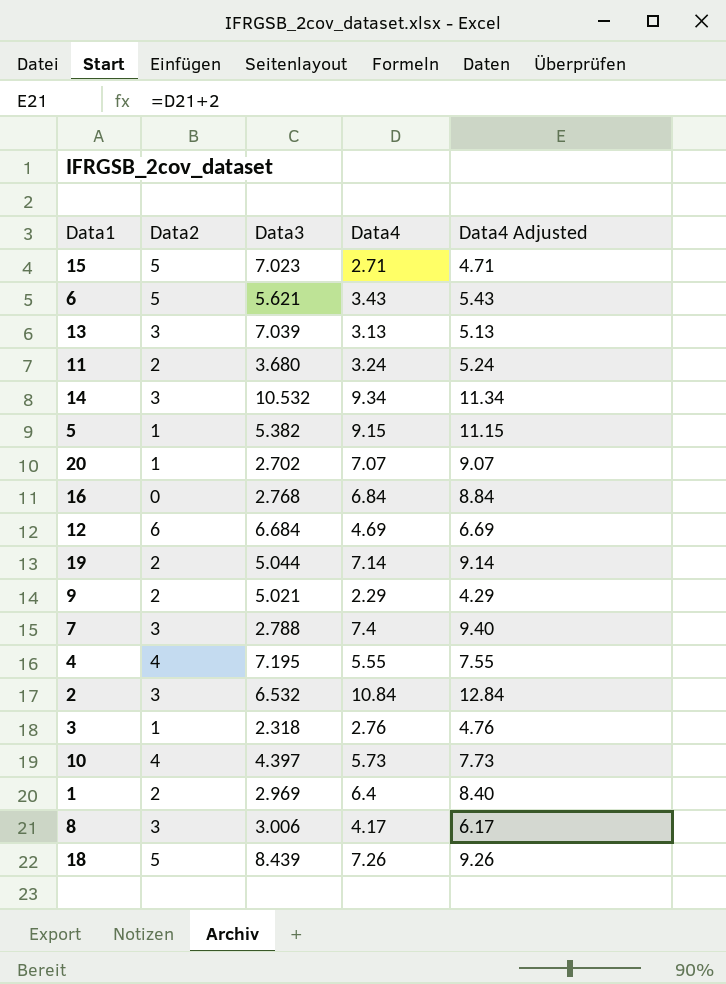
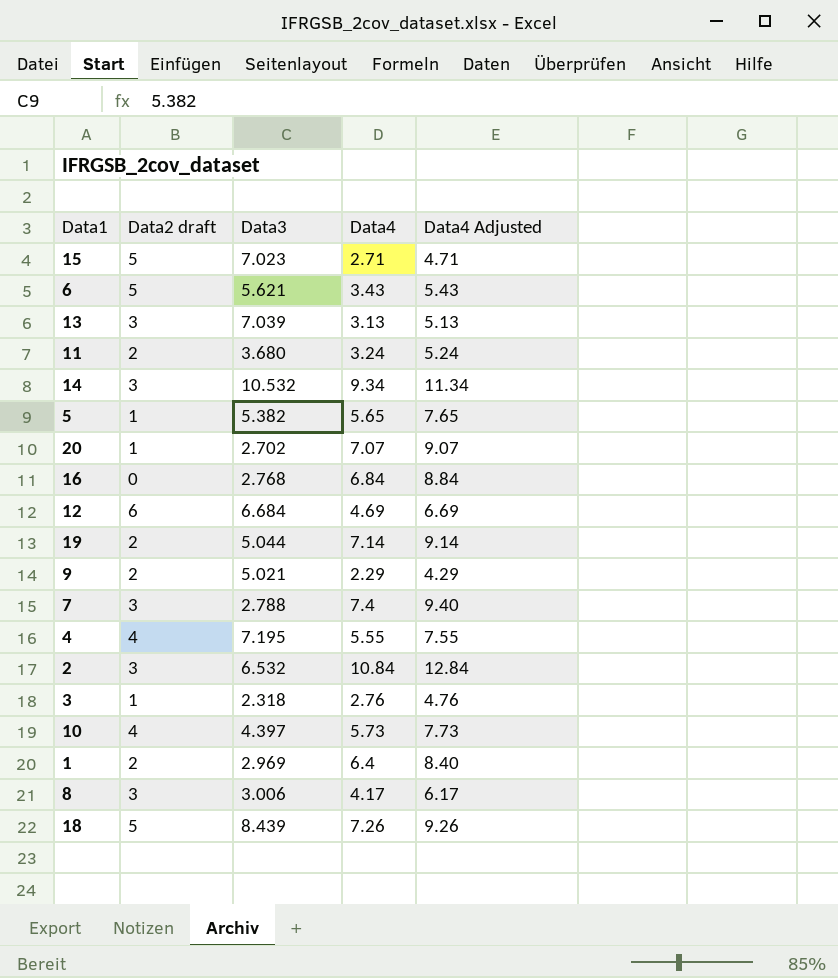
column name: Data2 -> Data2 draft
5 | Data4: 9.15 -> 5.65
5 | Data4 Adjusted: 11.15 -> 7.65

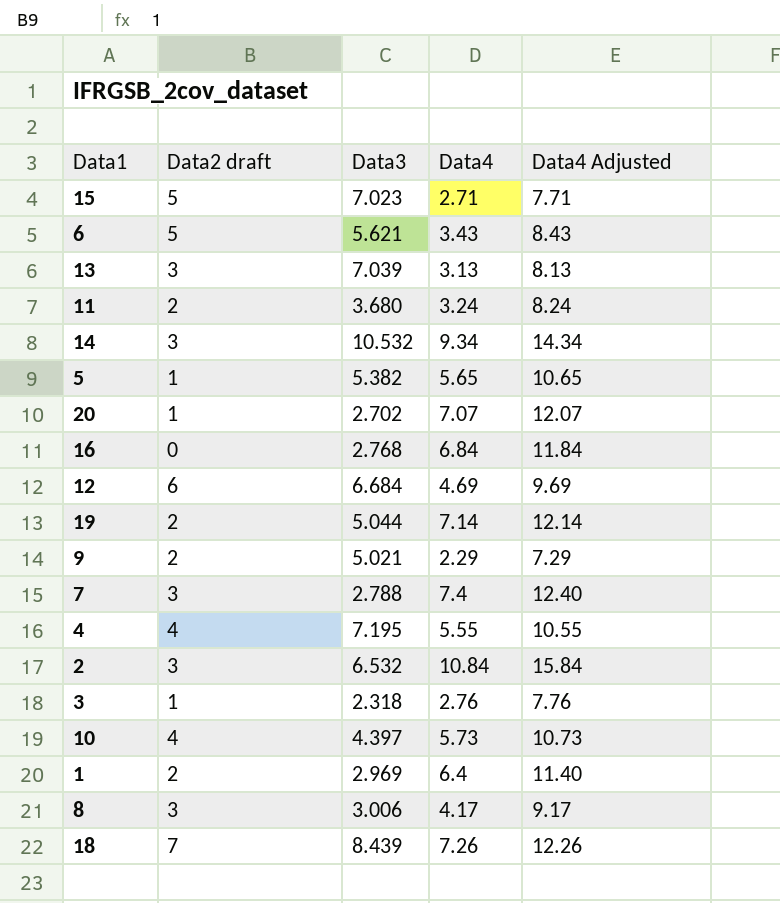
column Data4 Adjusted | formula: [Data4] + 2 -> [Data4] + 5
18 | Data2 draft: 5 -> 7

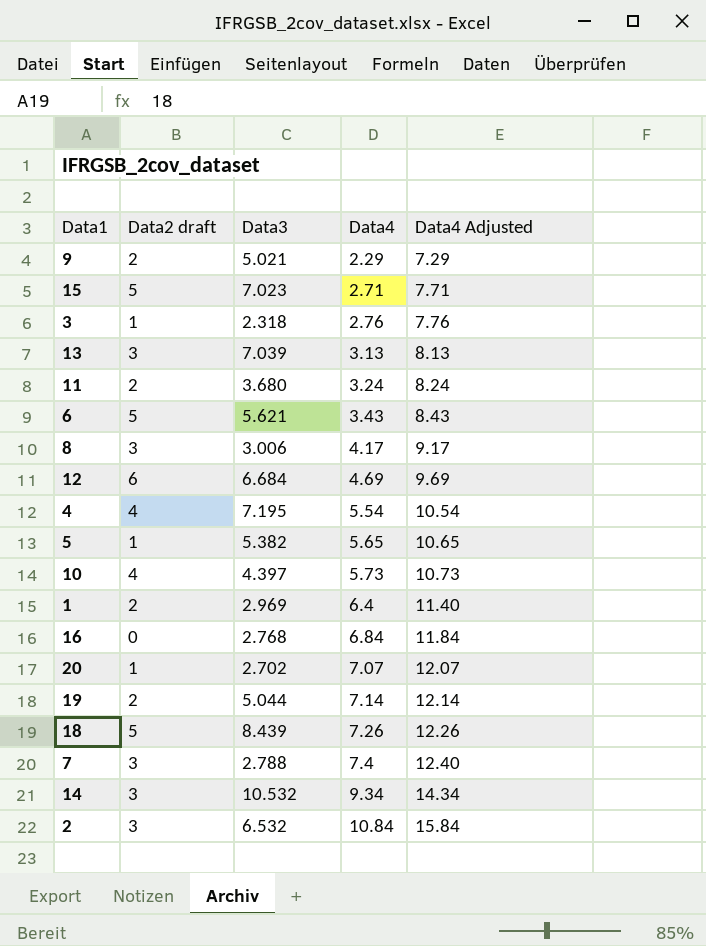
row order: none -> Data4 ascending
4 | Data4: 5.55 -> 5.54
4 | Data4 Adjusted: 10.55 -> 10.54
18 | Data2 draft: 7 -> 5

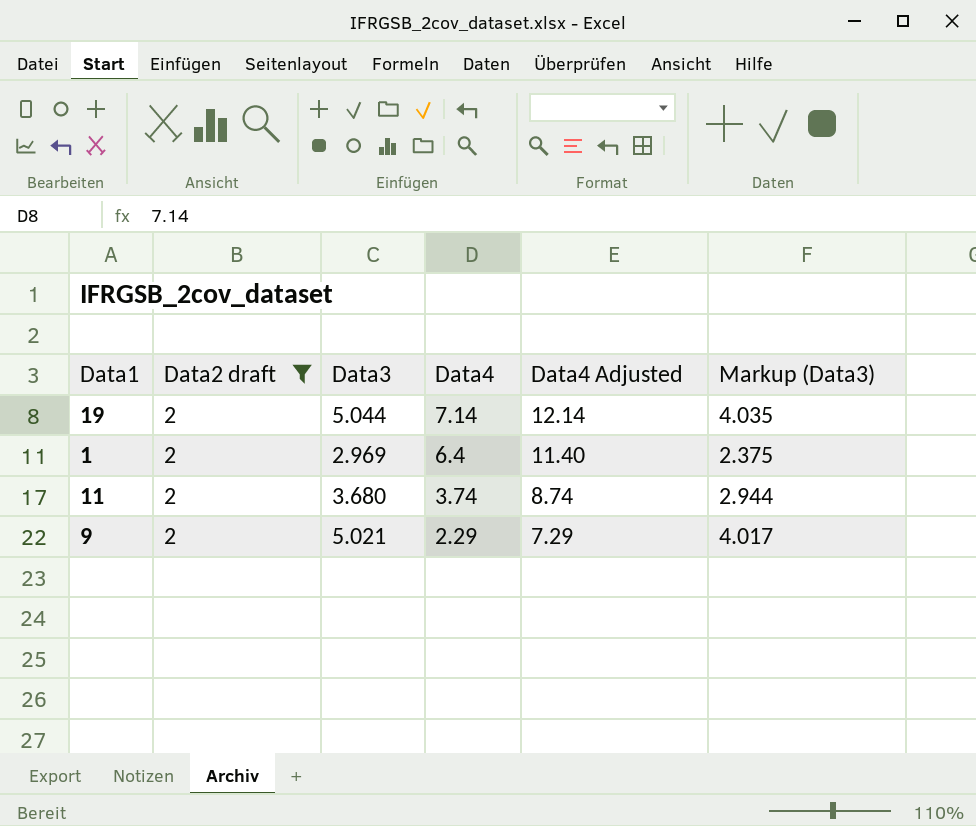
filter: none -> Data2 draft = 2
row order: Data4 ascending -> Data4 descending
column Markup (Data3) | formula: none -> [Data3] * 0.8
11 | Data4: 3.24 -> 3.74
11 | Data4 Adjusted: 8.24 -> 8.74

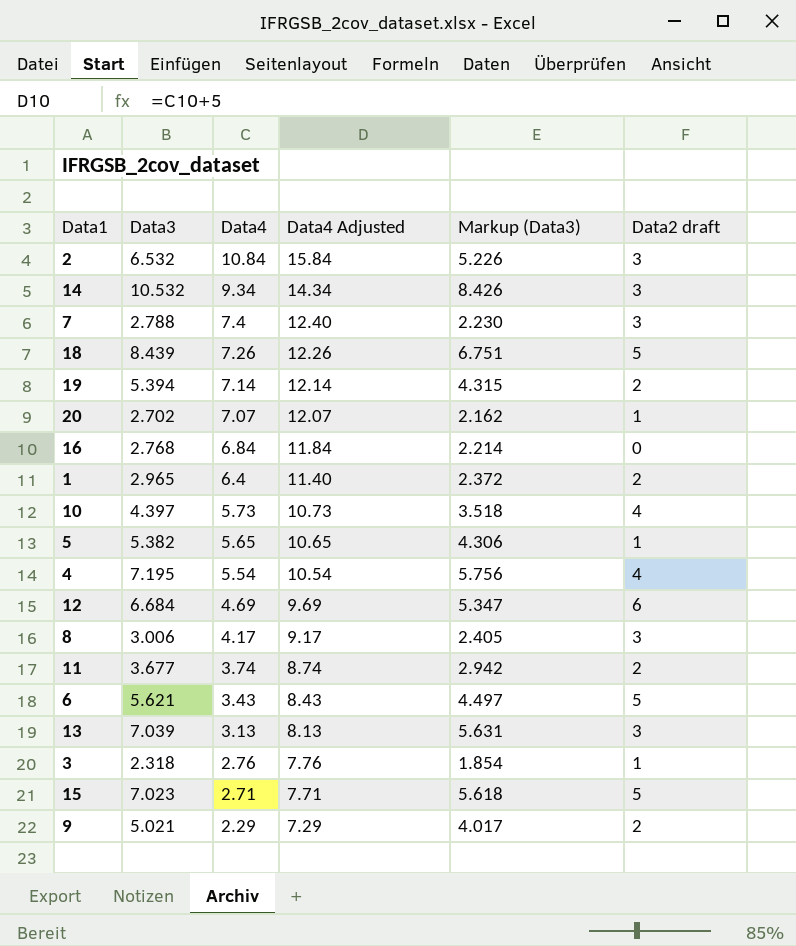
filter: Data2 draft = 2 -> none
column Data2 draft | position: 2 -> 6
19 | Data3: 5.044 -> 5.394
19 | Markup (Data3): 4.035 -> 4.315
1 | Data3: 2.969 -> 2.965
1 | Markup (Data3): 2.375 -> 2.372
11 | Data3: 3.680 -> 3.677
11 | Markup (Data3): 2.944 -> 2.942

